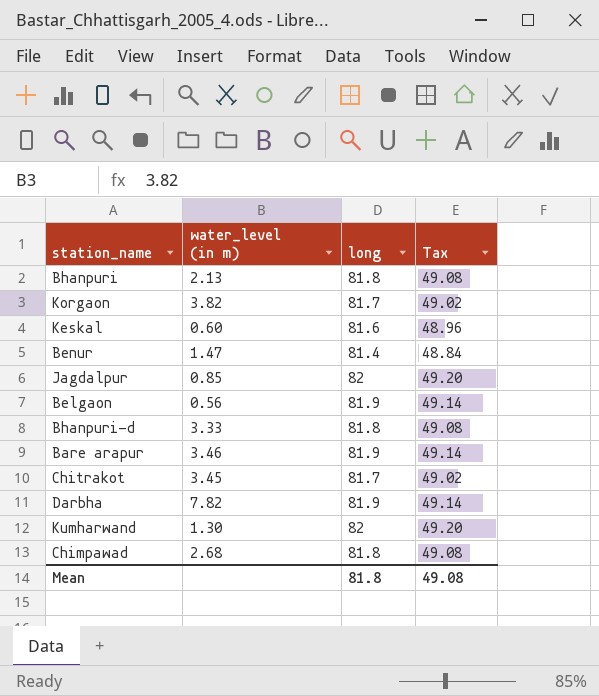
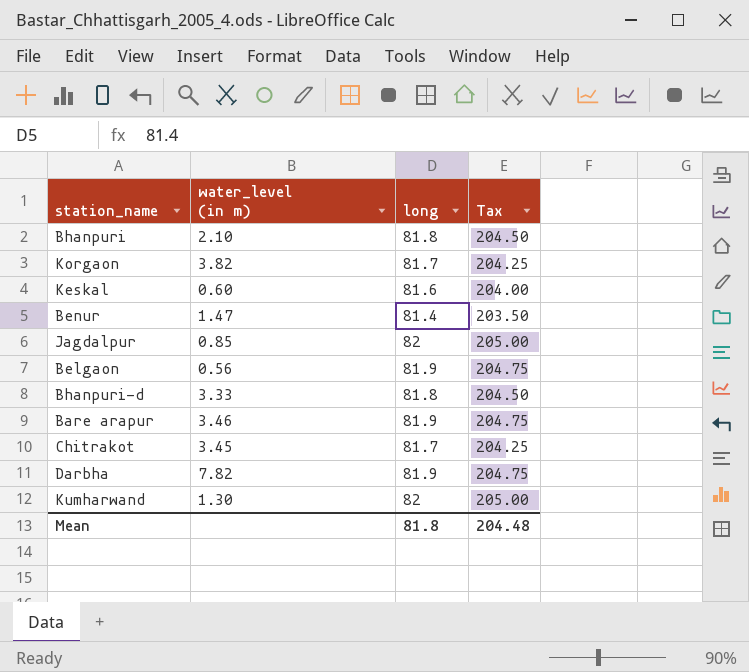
column Tax | formula: [long] * 0.6 -> [long] * 2.5
row Chimpawad: 2.68 | 81.8 | 49.08 -> none
Bhanpuri | water_level (in m): 2.13 -> 2.10
Mean | Tax: 49.08 -> 204.48

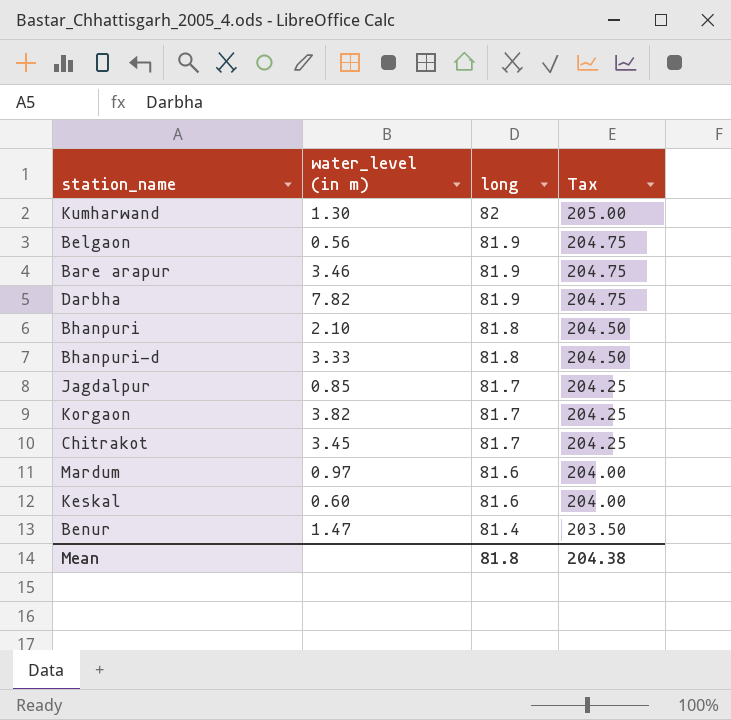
row order: none -> long descending
Jagdalpur | long: 82 -> 81.7
Jagdalpur | Tax: 205.00 -> 204.25
row Mardum: none -> 0.97 | 81.6 | 204.00
Mean | Tax: 204.48 -> 204.38

